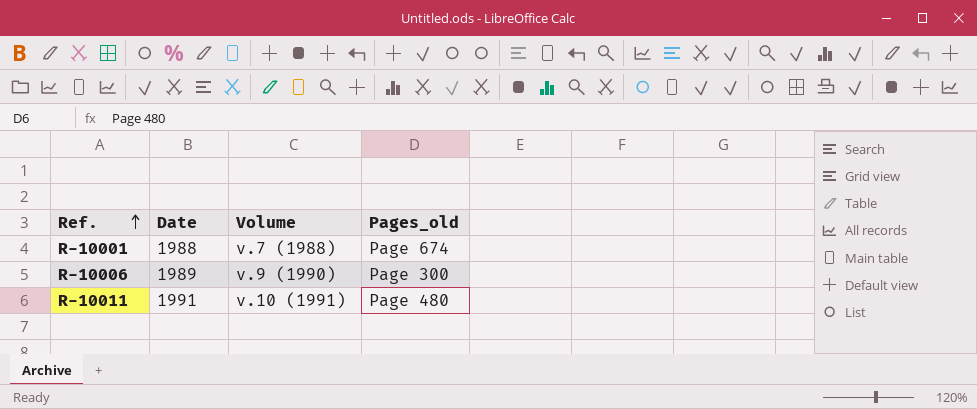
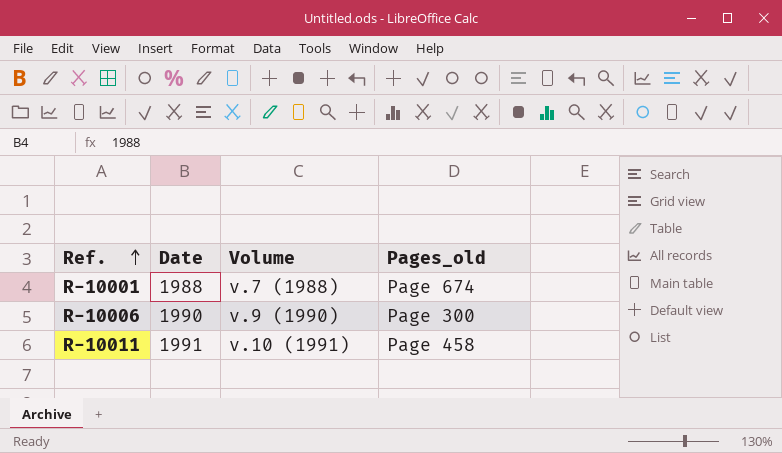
R-10006 | Date: 1989 -> 1990
R-10011 | Pages_old: Page 480 -> Page 458

